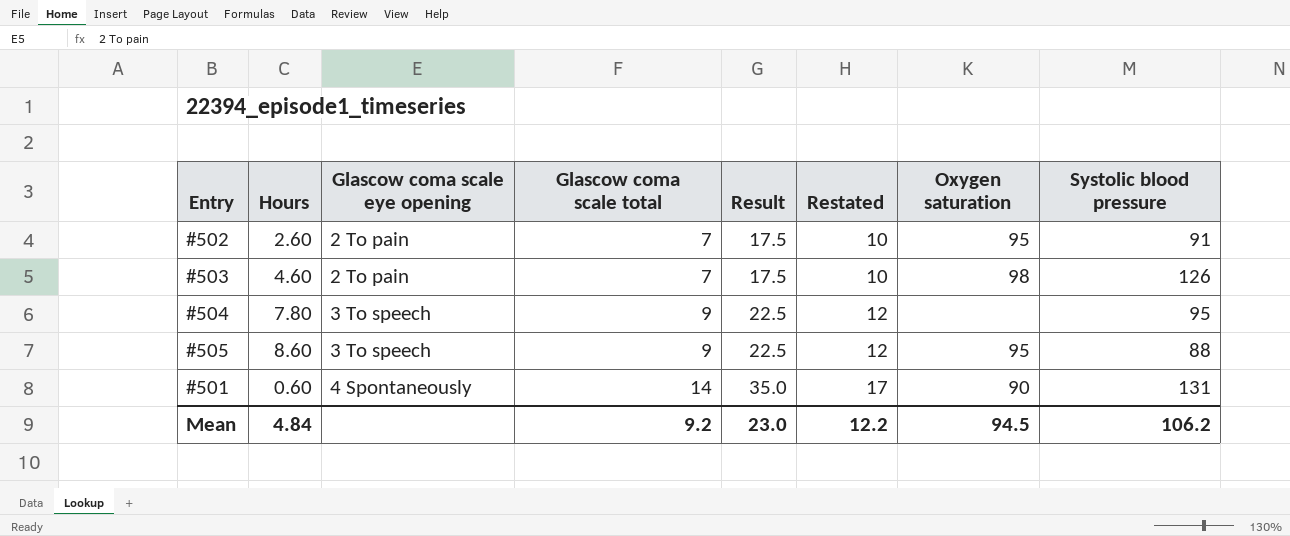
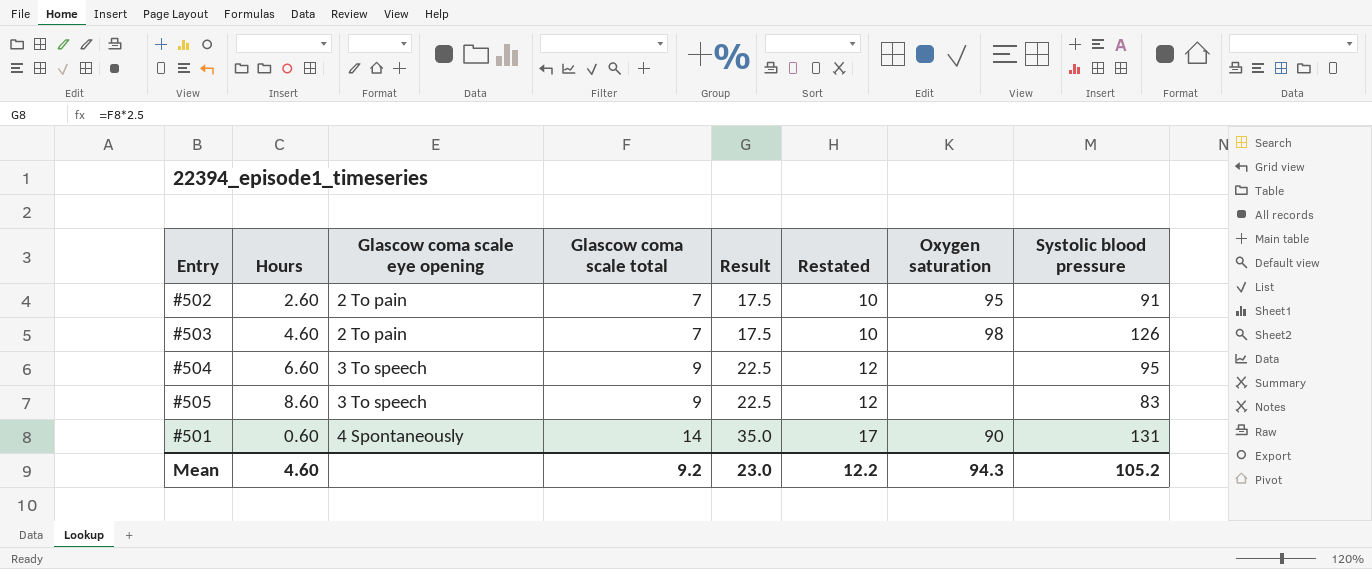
#504 | Hours: 7.80 -> 6.60
#505 | Oxygen saturation: 95 -> none
#505 | Systolic blood pressure: 88 -> 83
Mean | Hours: 4.84 -> 4.60
Mean | Oxygen saturation: 94.5 -> 94.3
Mean | Systolic blood pressure: 106.2 -> 105.2

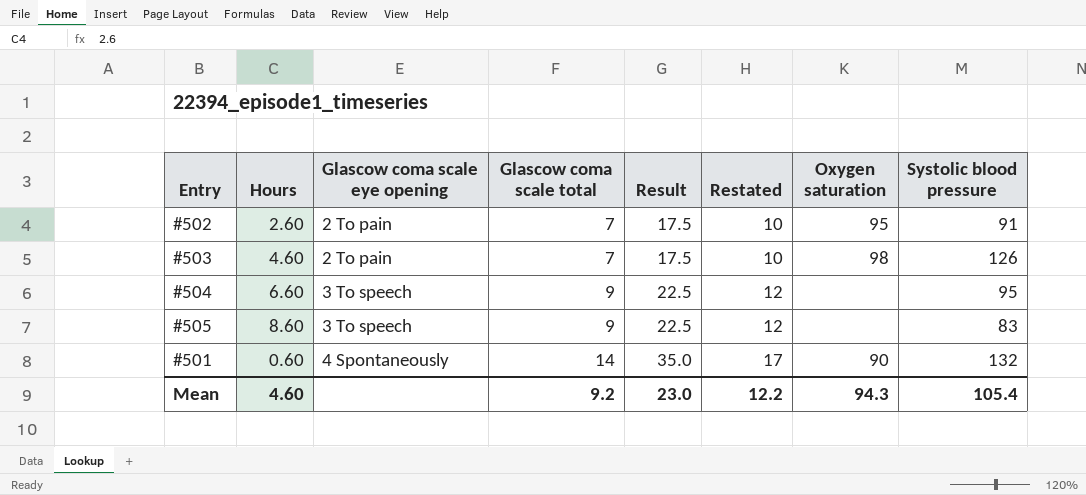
#501 | Systolic blood pressure: 131 -> 132
Mean | Systolic blood pressure: 105.2 -> 105.4

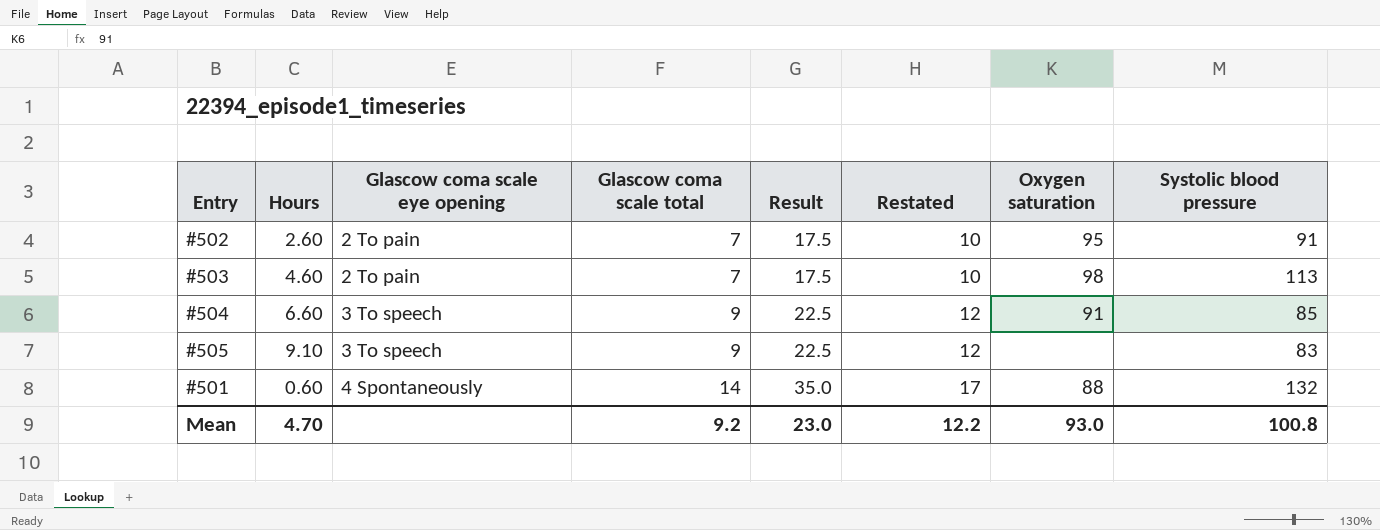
#503 | Systolic blood pressure: 126 -> 113
#504 | Oxygen saturation: none -> 91
#504 | Systolic blood pressure: 95 -> 85
#505 | Hours: 8.60 -> 9.10
#501 | Oxygen saturation: 90 -> 88
Mean | Hours: 4.60 -> 4.70
Mean | Oxygen saturation: 94.3 -> 93.0
Mean | Systolic blood pressure: 105.4 -> 100.8

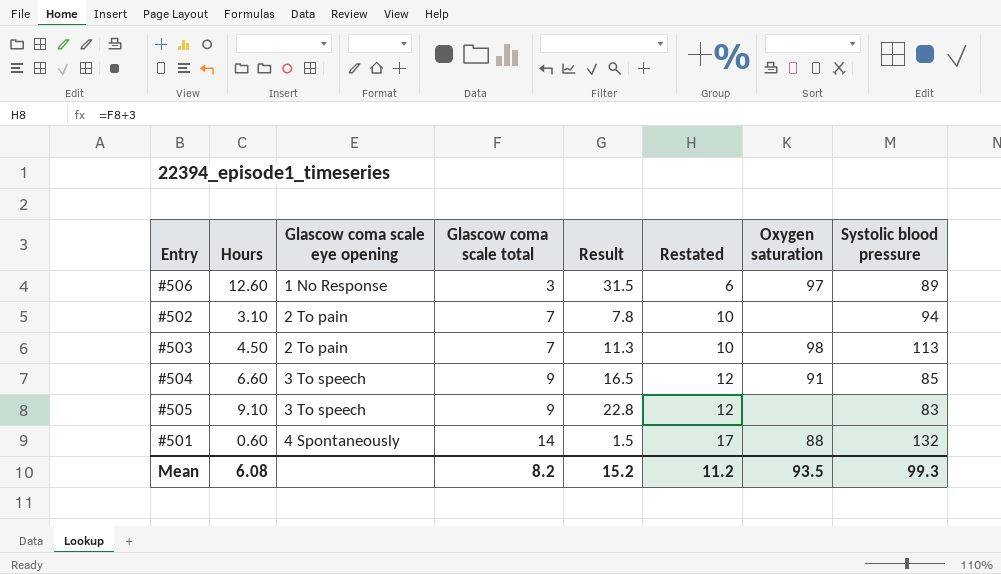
column Result | formula: [Glascow coma scale total] * 2.5 -> [Hours] * 2.5
row #506: none -> 12.60 | 1 No Response | 3 | 31.5 | 6 | 97 | 89
#502 | Hours: 2.60 -> 3.10
#502 | Oxygen saturation: 95 -> none
#502 | Systolic blood pressure: 91 -> 94
#503 | Hours: 4.60 -> 4.50
Mean | Hours: 4.70 -> 6.08
Mean | Glascow coma scale total: 9.2 -> 8.2
Mean | Result: 23.0 -> 15.2
Mean | Restated: 12.2 -> 11.2
Mean | Oxygen saturation: 93.0 -> 93.5
Mean | Systolic blood pressure: 100.8 -> 99.3

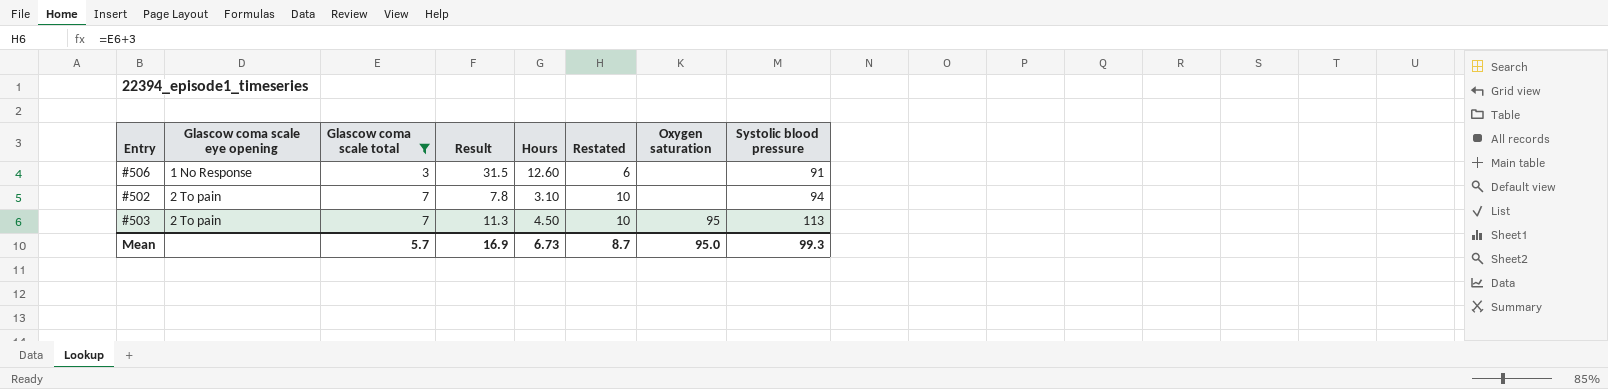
filter: none -> Glascow coma scale total <= 7
column Hours | position: 2 -> 5
#506 | Oxygen saturation: 97 -> none
#506 | Systolic blood pressure: 89 -> 91
#503 | Oxygen saturation: 98 -> 95
Mean | Glascow coma scale total: 8.2 -> 5.7
Mean | Result: 15.2 -> 16.9
Mean | Hours: 6.08 -> 6.73
Mean | Restated: 11.2 -> 8.7
Mean | Oxygen saturation: 93.5 -> 95.0

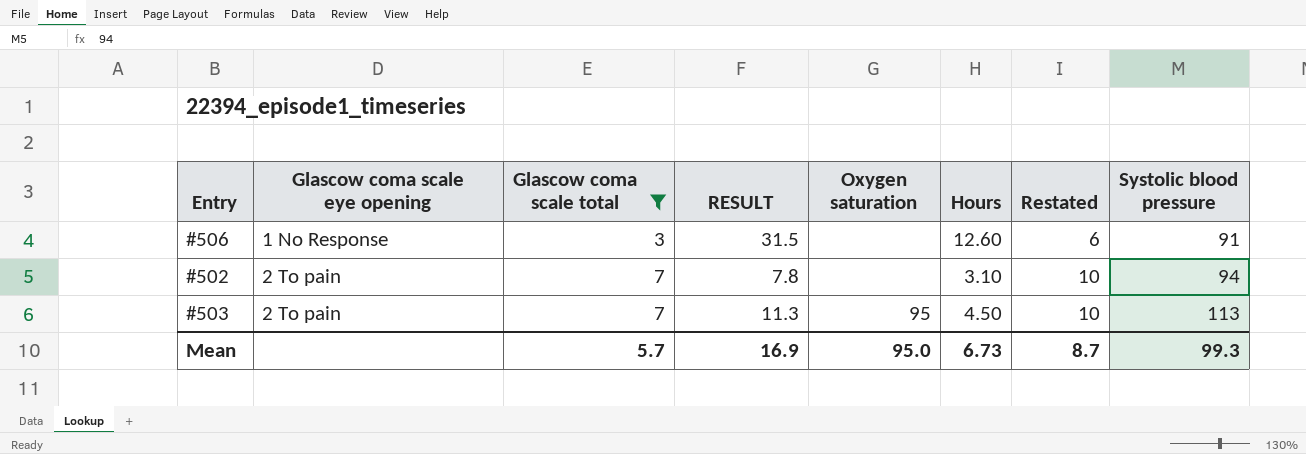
column name: Result -> RESULT
column Oxygen saturation | position: 7 -> 5

